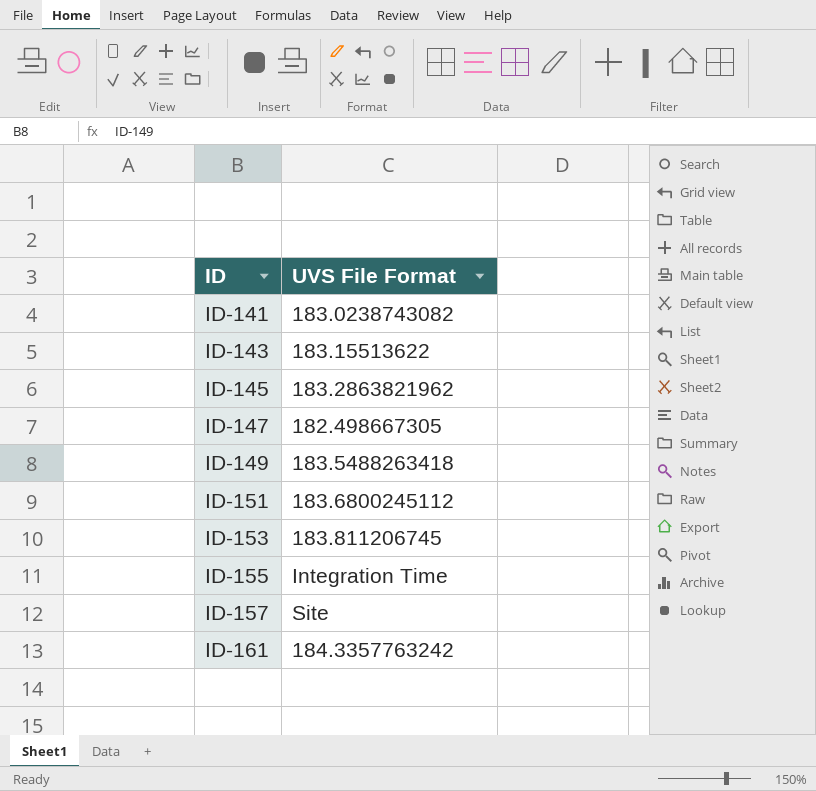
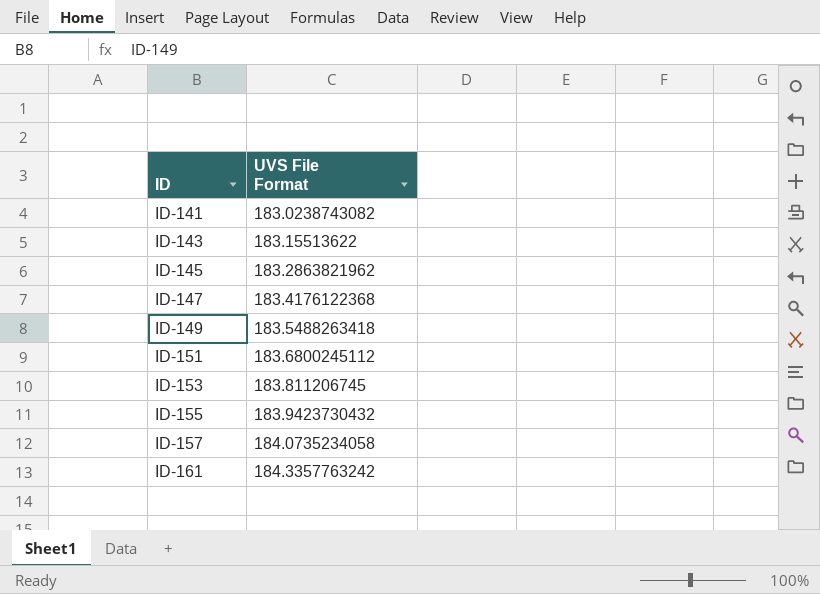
ID-147 | UVS File Format: 182.498667305 -> 183.4176122368
ID-155 | UVS File Format: Integration Time -> 183.9423730432
ID-157 | UVS File Format: Site -> 184.0735234058

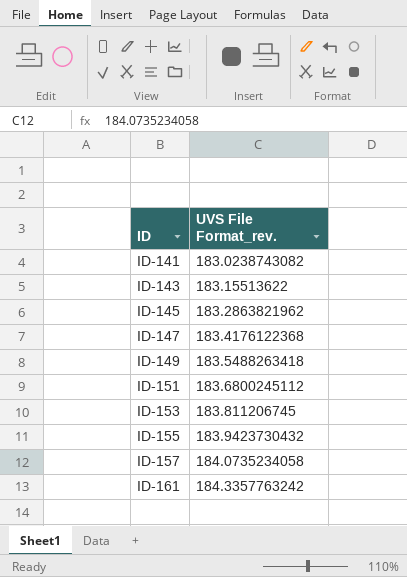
column name: UVS File Format -> UVS File Format_rev.

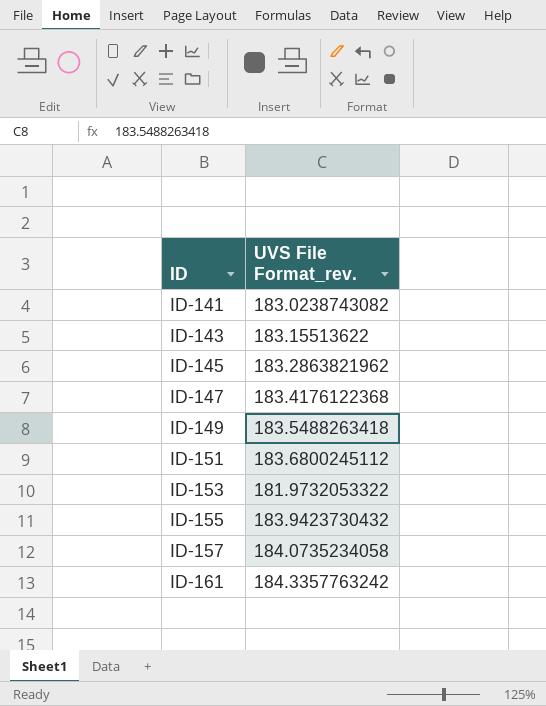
ID-153 | UVS File Format_rev.: 183.811206745 -> 181.9732053322

